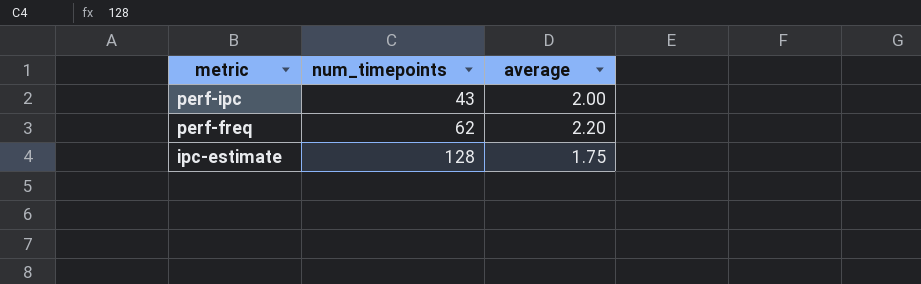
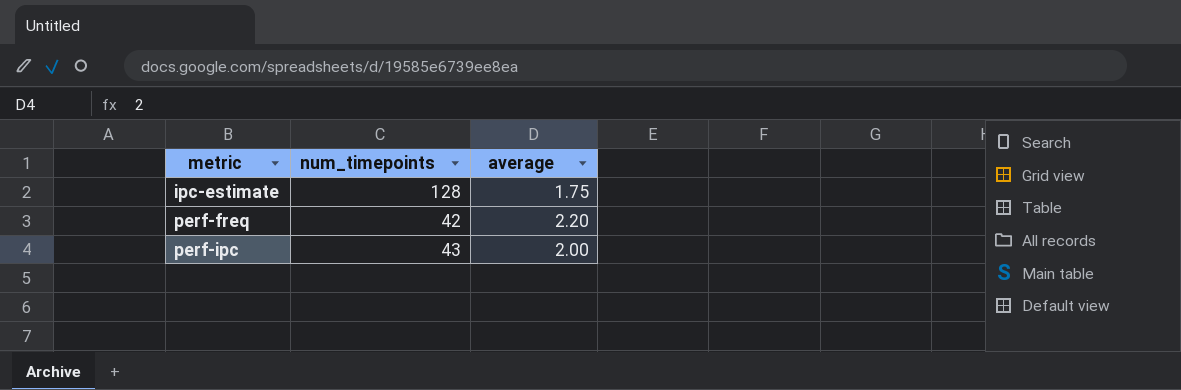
row order: metric descending -> metric ascending
perf-freq | num_timepoints: 62 -> 42

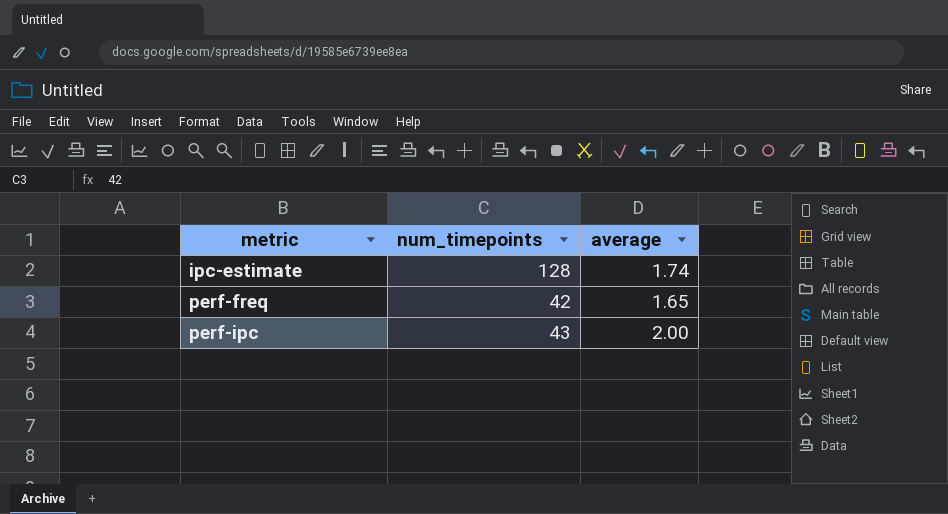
ipc-estimate | average: 1.75 -> 1.74
perf-freq | average: 2.20 -> 1.65

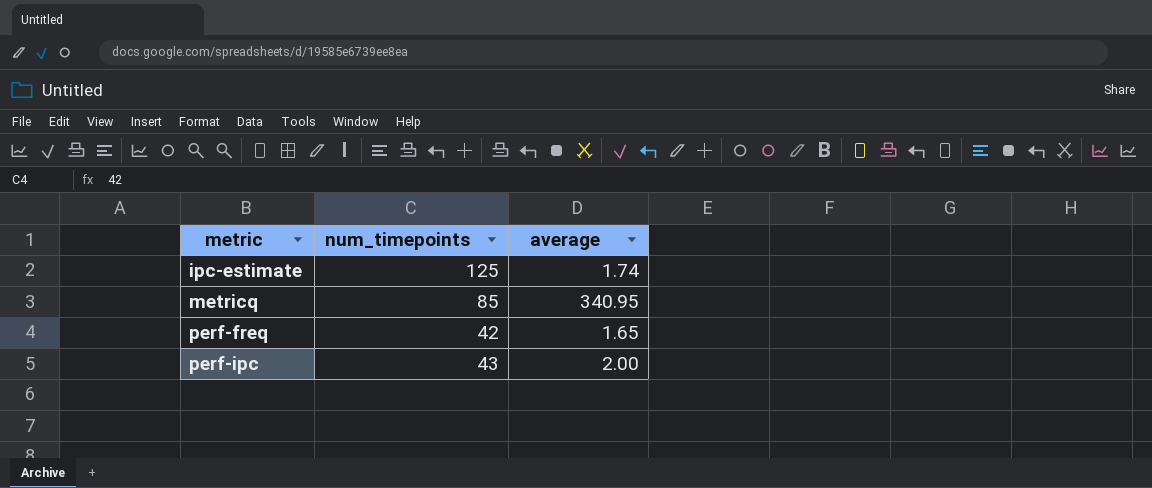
ipc-estimate | num_timepoints: 128 -> 125
row metricq: none -> 85 | 340.95

